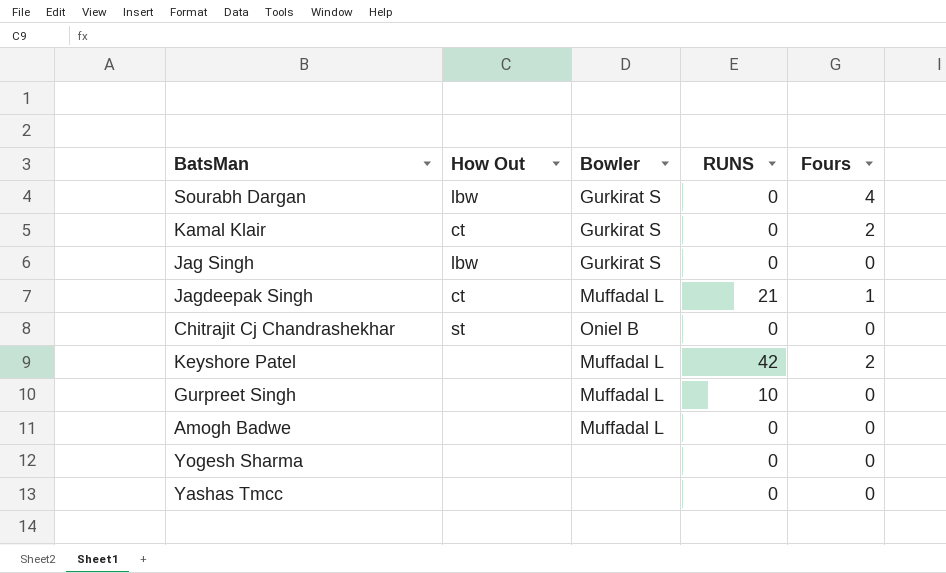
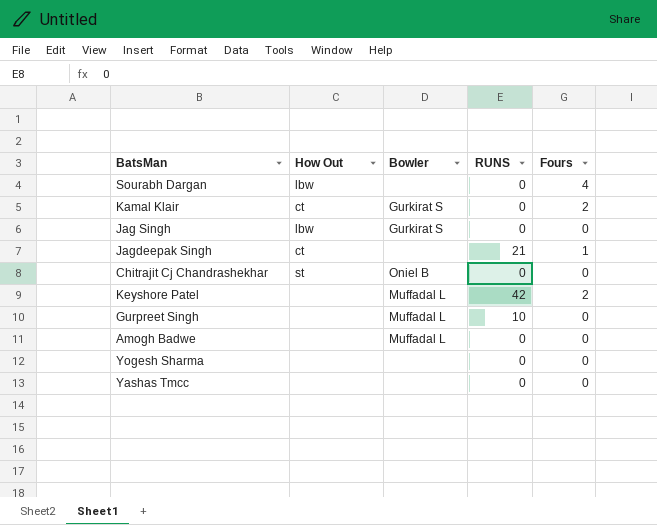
Sourabh Dargan | Bowler: Gurkirat S -> none
Jagdeepak Singh | Bowler: Muffadal L -> none

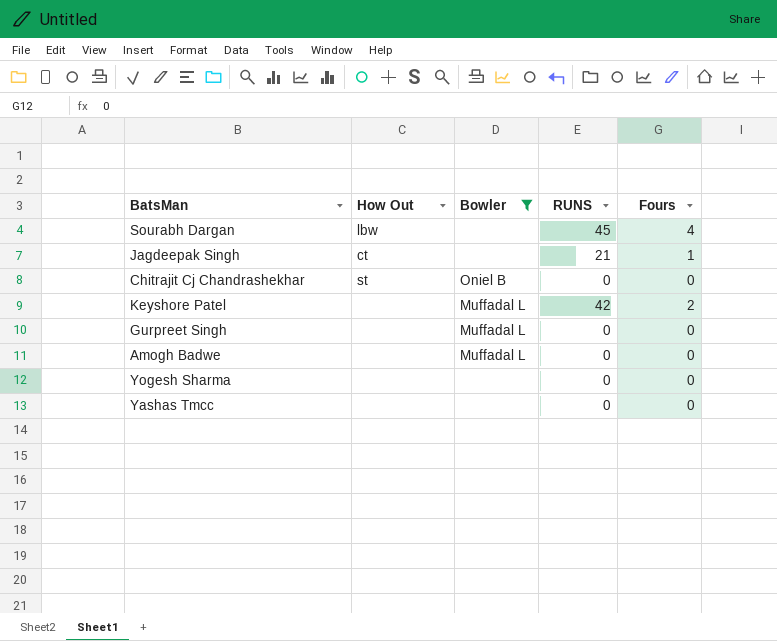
filter: none -> Bowler != Gurkirat S
Sourabh Dargan | RUNS: 0 -> 45
Gurpreet Singh | RUNS: 10 -> 0

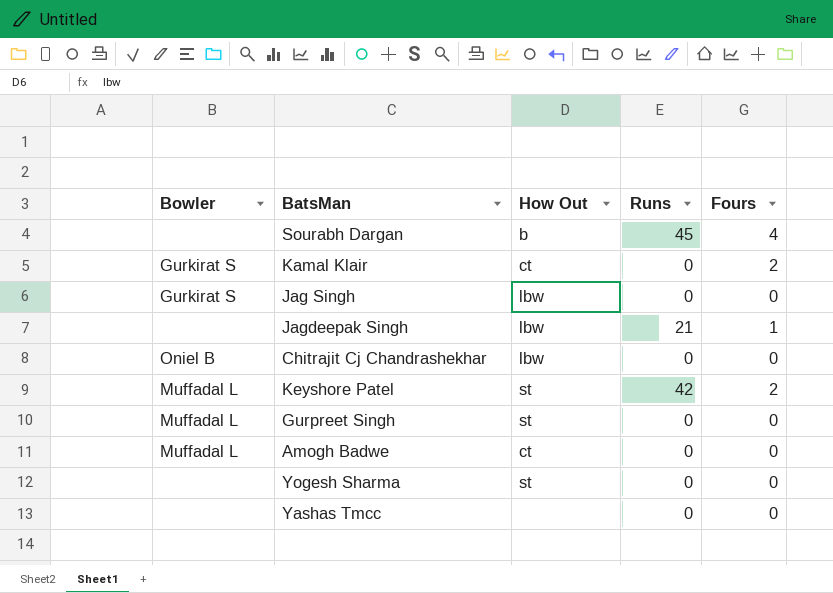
filter: Bowler != Gurkirat S -> none
column Bowler | position: 3 -> 1
column name: RUNS -> Runs
Sourabh Dargan | How Out: lbw -> b
Jagdeepak Singh | How Out: ct -> lbw
Chitrajit Cj Chandrashekhar | How Out: st -> lbw
Keyshore Patel | How Out: none -> st
Gurpreet Singh | How Out: none -> st
Amogh Badwe | How Out: none -> ct
Yogesh Sharma | How Out: none -> st

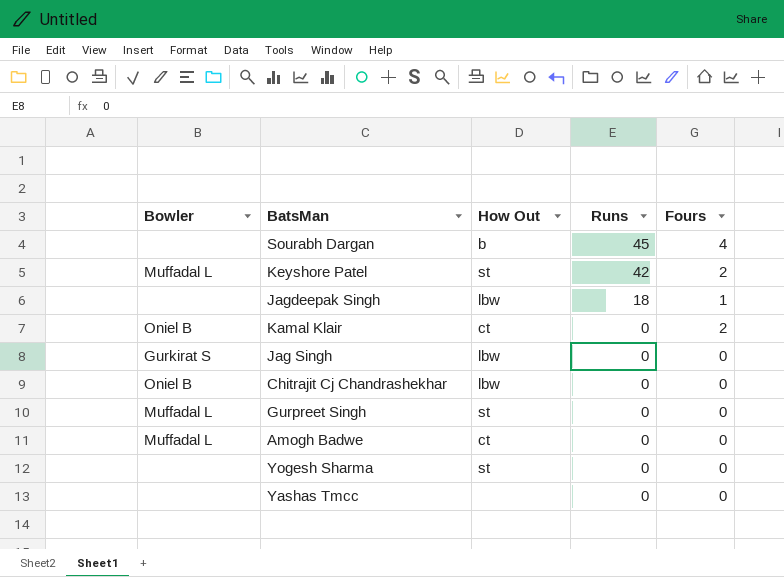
row order: none -> Runs descending
Jagdeepak Singh | Runs: 21 -> 18
Kamal Klair | Bowler: Gurkirat S -> Oniel B

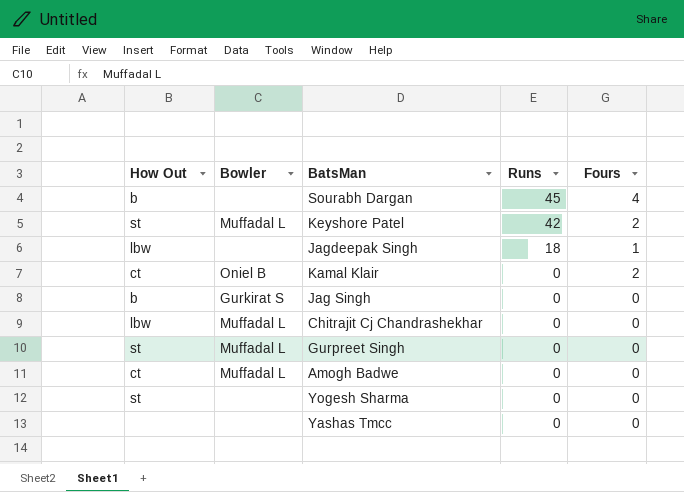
column How Out | position: 3 -> 1
Jag Singh | How Out: lbw -> b
Chitrajit Cj Chandrashekhar | Bowler: Oniel B -> Muffadal L

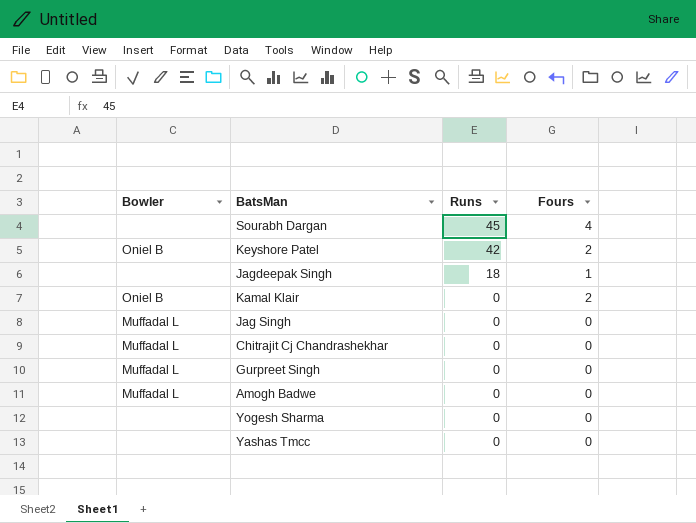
column How Out | position: 1 -> none
Keyshore Patel | Bowler: Muffadal L -> Oniel B
Jag Singh | Bowler: Gurkirat S -> Muffadal L

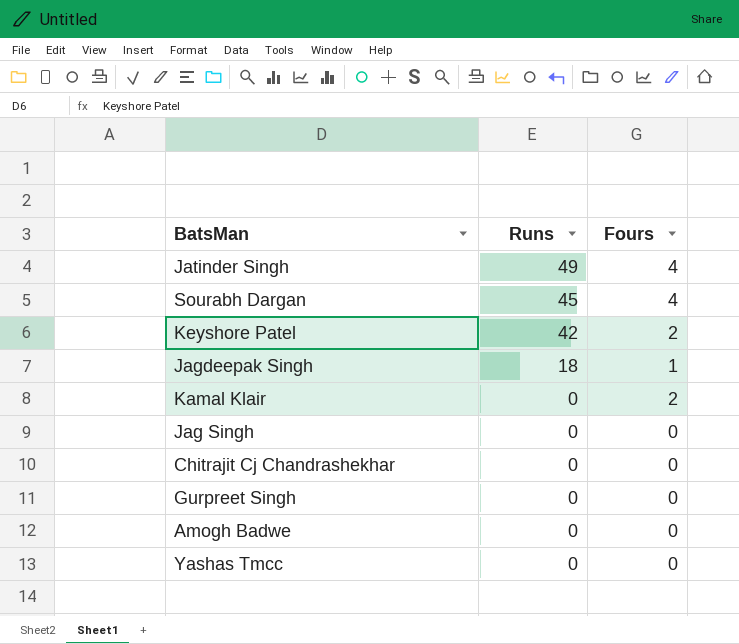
column Bowler | position: 1 -> none
row Yogesh Sharma: none | 0 | 0 -> none
row Jatinder Singh: none -> 49 | 4

